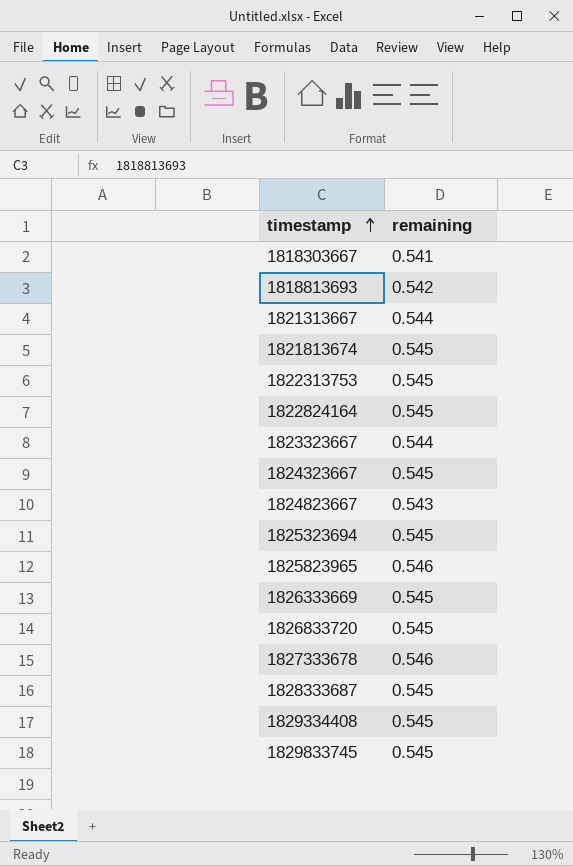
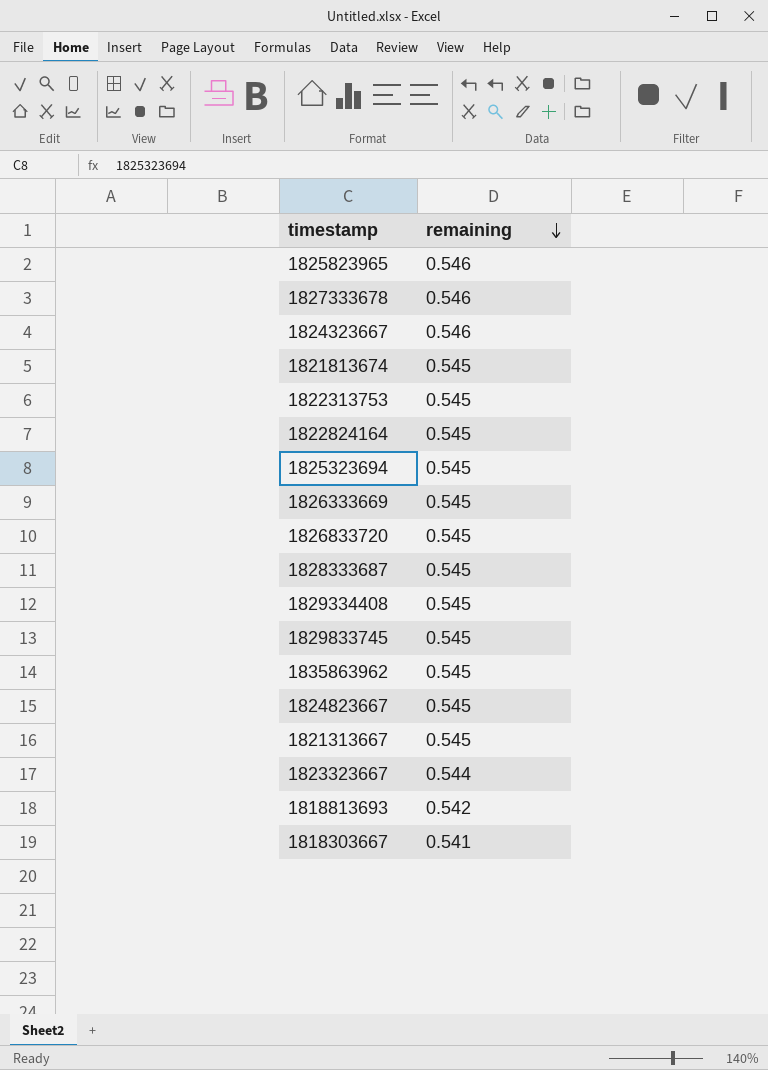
row order: timestamp ascending -> remaining descending
1824323667 | remaining: 0.545 -> 0.546
row 1835863962: none -> 0.545
1824823667 | remaining: 0.543 -> 0.545
1821313667 | remaining: 0.544 -> 0.545

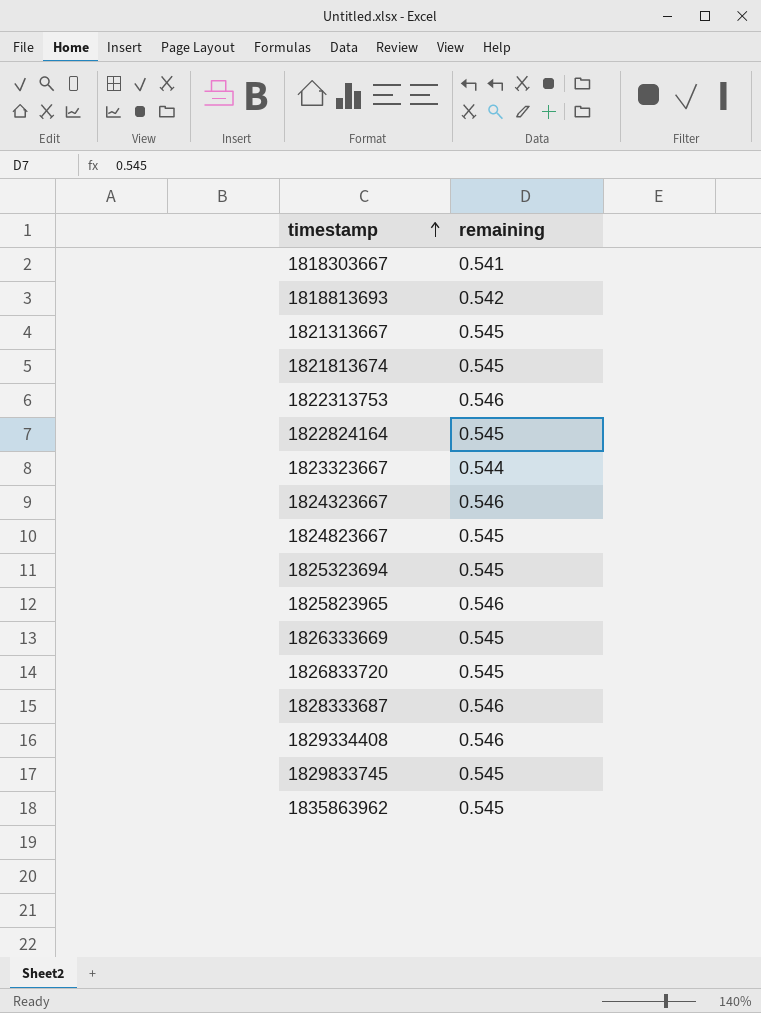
row order: remaining descending -> timestamp ascending
row 1827333678: 0.546 -> none
1822313753 | remaining: 0.545 -> 0.546
1828333687 | remaining: 0.545 -> 0.546
1829334408 | remaining: 0.545 -> 0.546

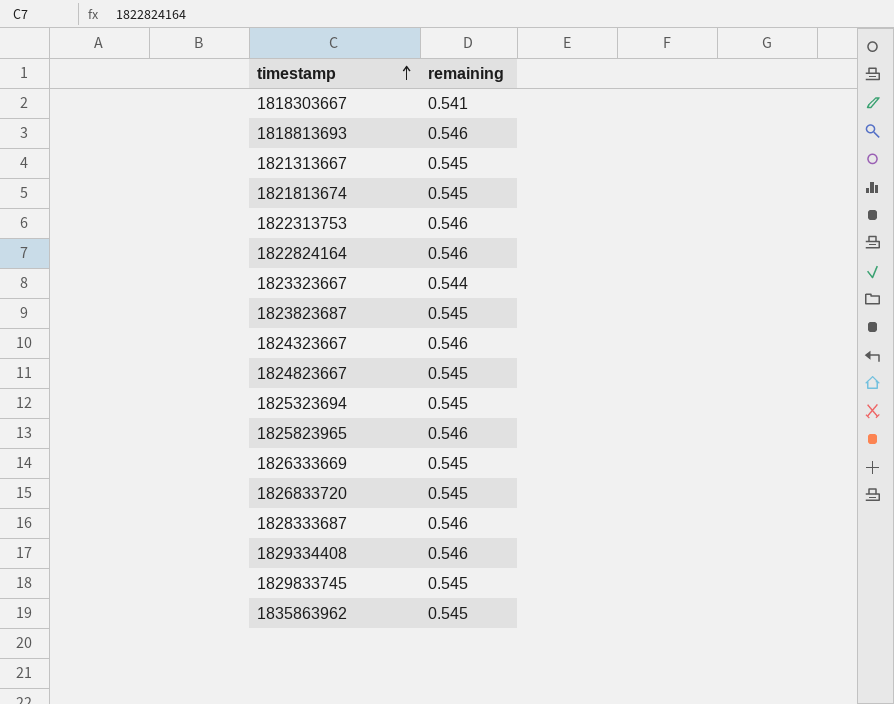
1818813693 | remaining: 0.542 -> 0.546
1822824164 | remaining: 0.545 -> 0.546
row 1823823687: none -> 0.545

